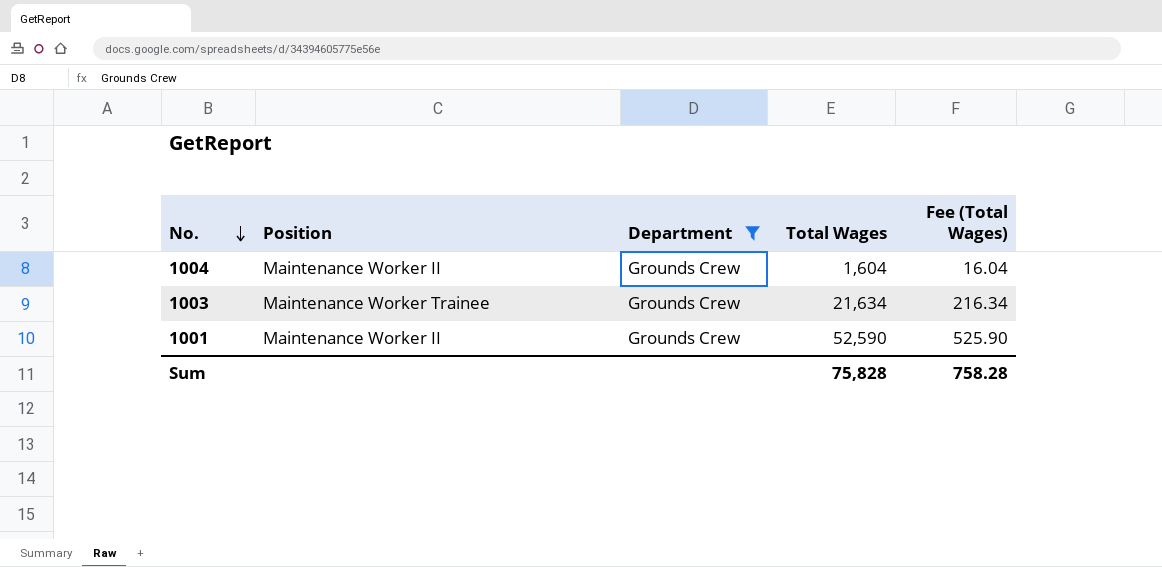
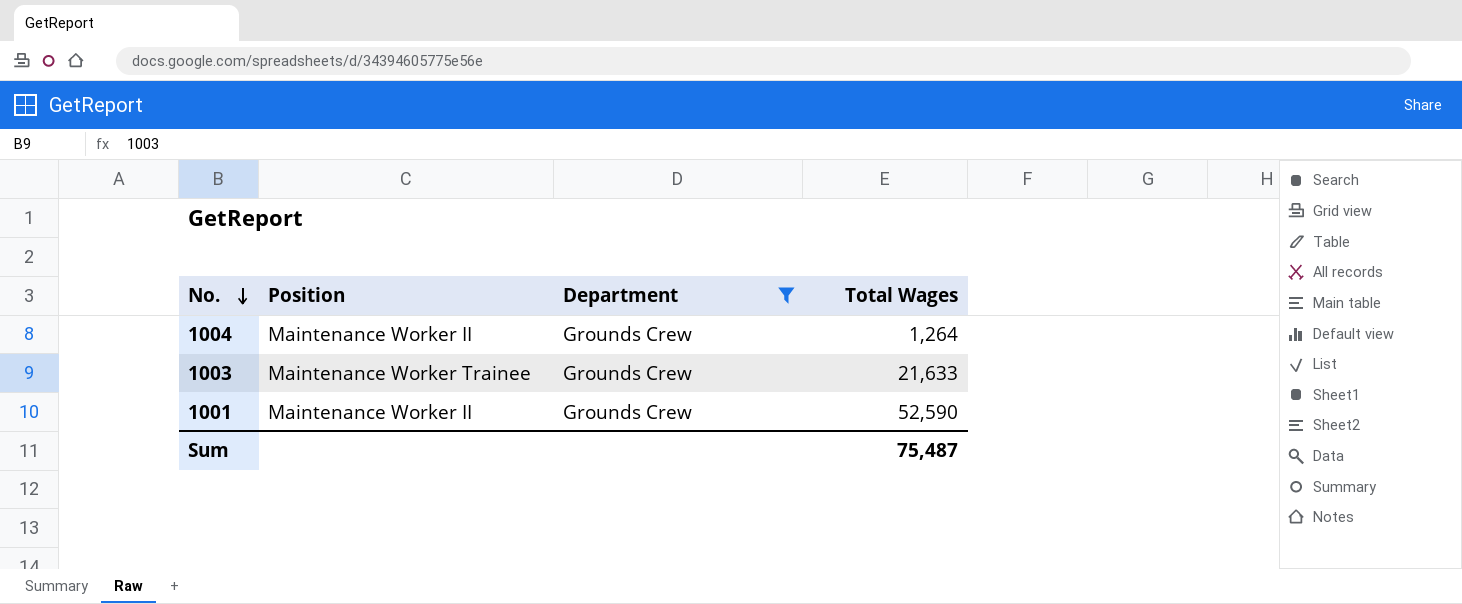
column Fee (Total Wages) | formula: [Total Wages] * 0.01 -> none
1004 | Total Wages: 1,604 -> 1,264
1003 | Total Wages: 21,634 -> 21,633
Sum | Total Wages: 75,828 -> 75,487

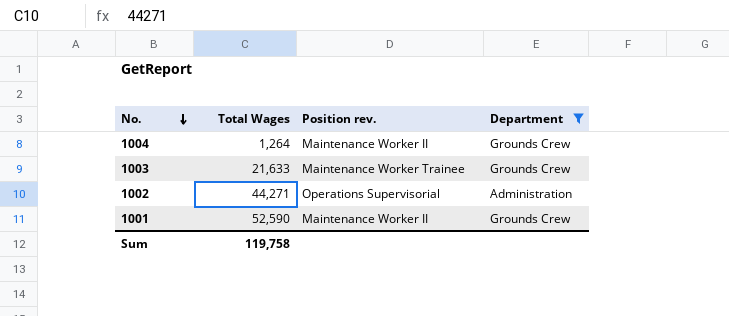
column Total Wages | position: 4 -> 2
column name: Position -> Position rev.
row 1002: none -> 44,271 | Operations Supervisorial | Administration
Sum | Total Wages: 75,487 -> 119,758

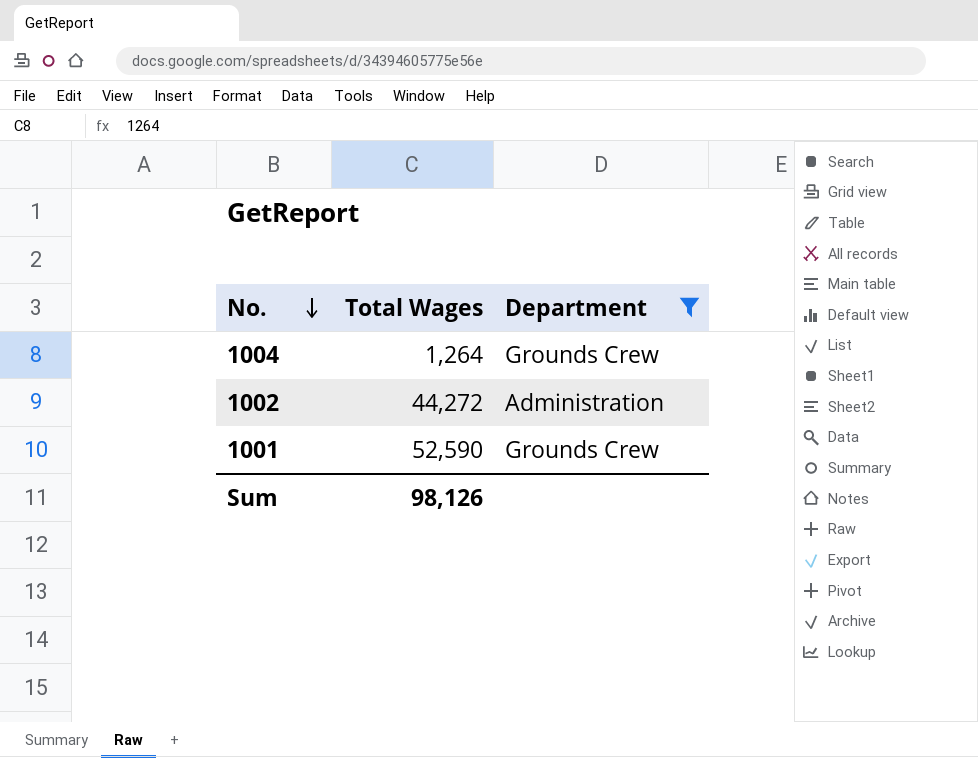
column Position rev. | position: 3 -> none
row 1003: 21,633 | Maintenance Worker Trainee | Grounds Crew -> none
1002 | Total Wages: 44,271 -> 44,272
Sum | Total Wages: 119,758 -> 98,126

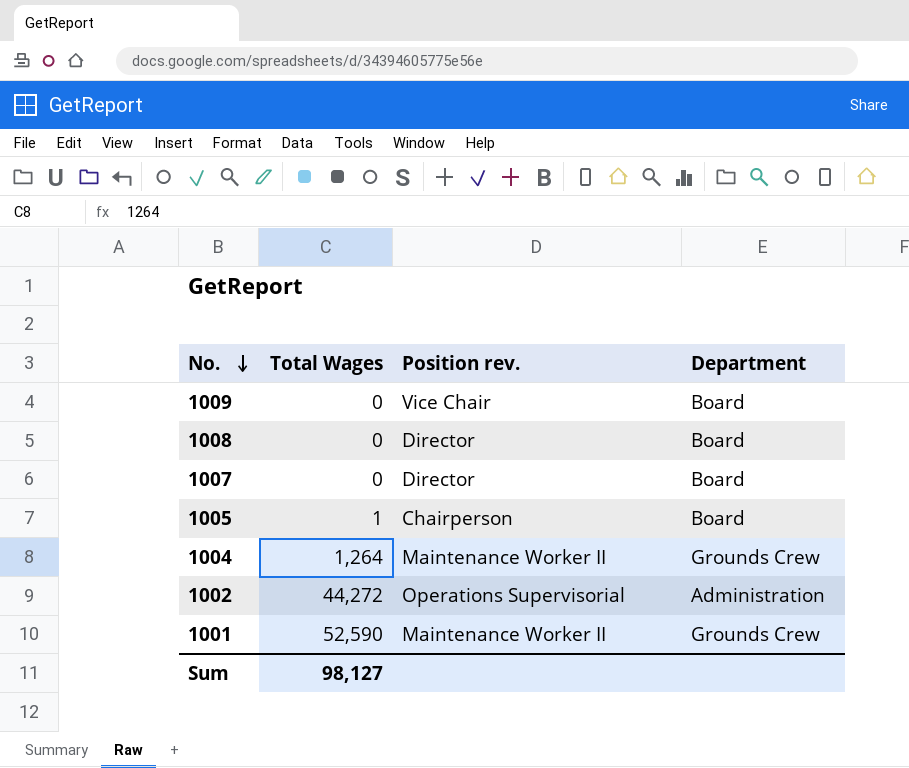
filter: Department != Board -> none
column Position rev. | position: none -> 3
Sum | Total Wages: 98,126 -> 98,127

